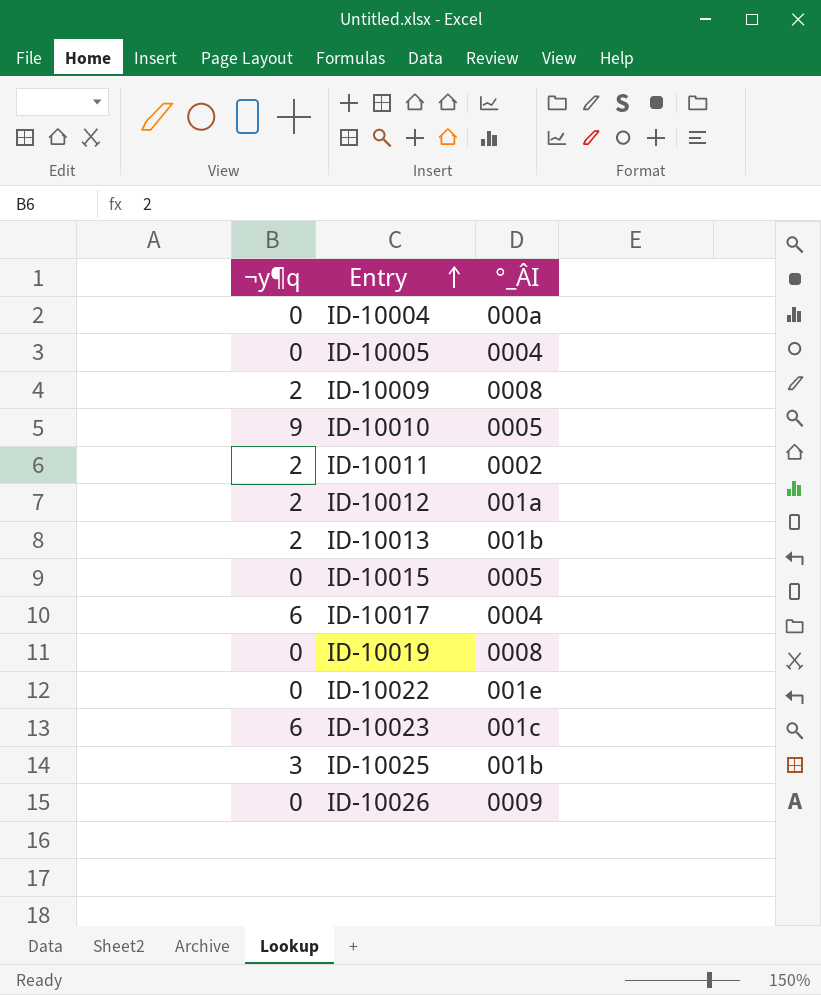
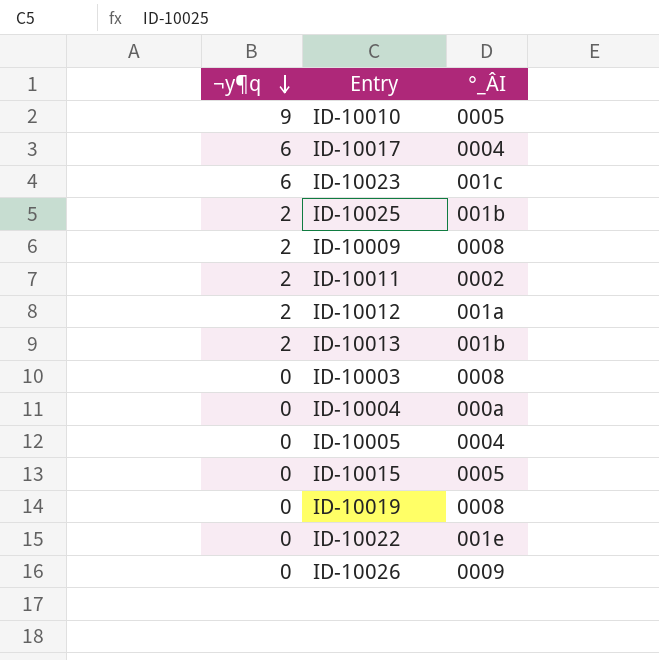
row order: Entry ascending -> ¬y¶q descending
ID-10025 | ¬y¶q: 3 -> 2
row ID-10003: none -> 0 | 0008

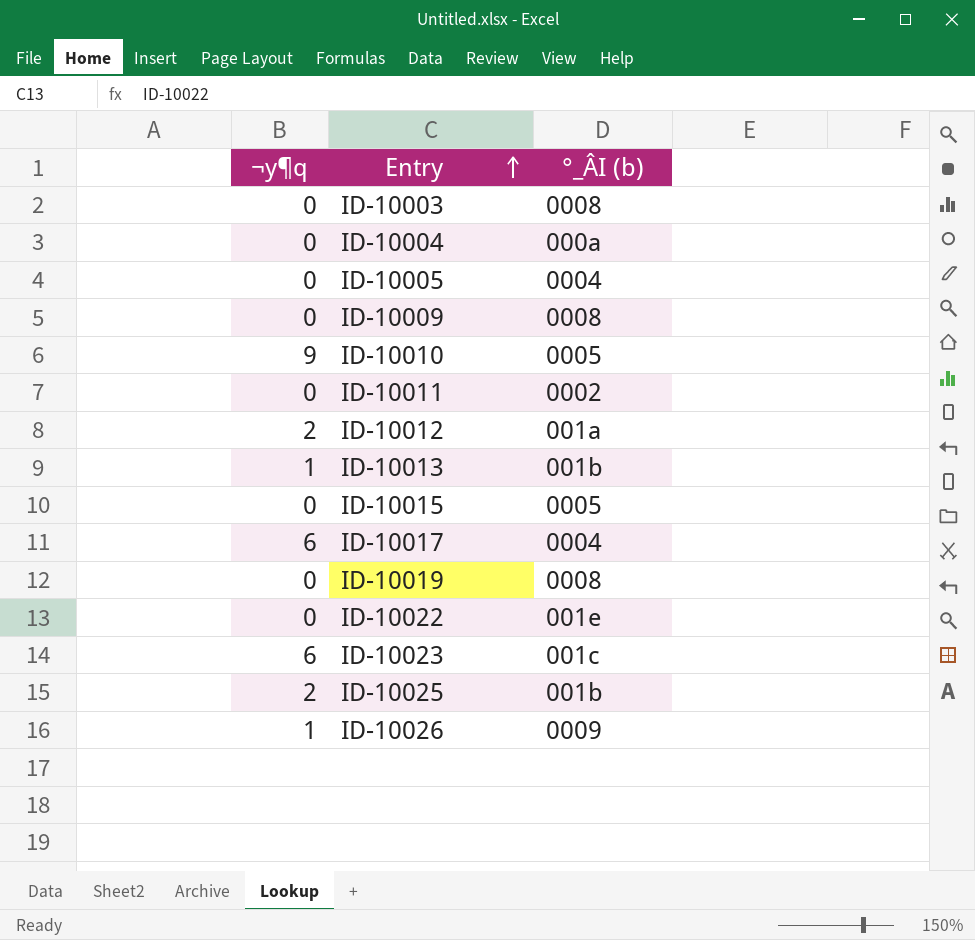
row order: ¬y¶q descending -> Entry ascending
column name: °_ÂI -> °_ÂI (b)
ID-10009 | ¬y¶q: 2 -> 0
ID-10011 | ¬y¶q: 2 -> 0
ID-10013 | ¬y¶q: 2 -> 1
ID-10026 | ¬y¶q: 0 -> 1

